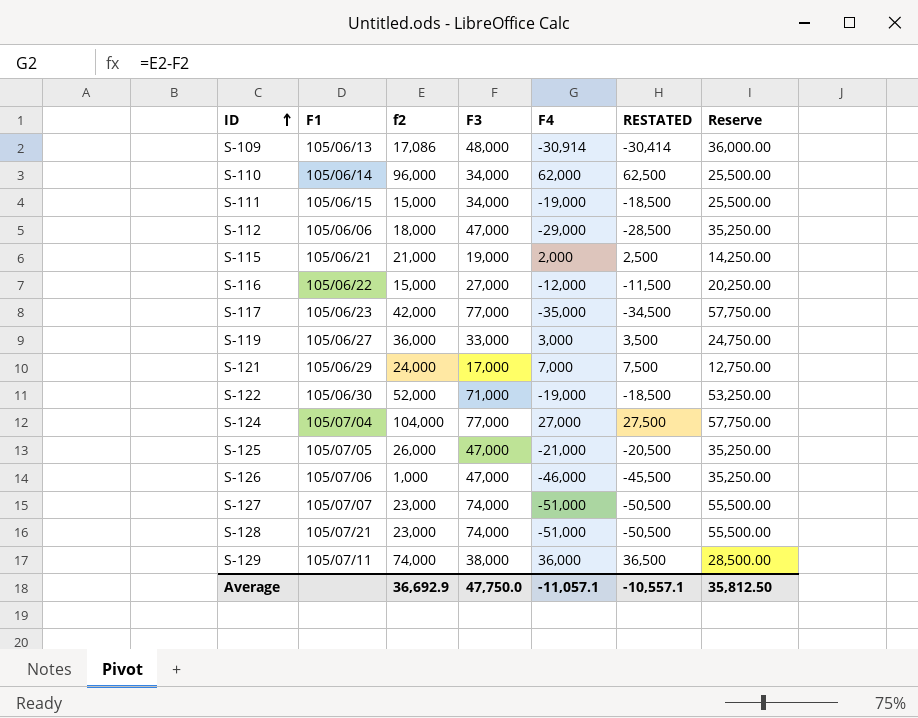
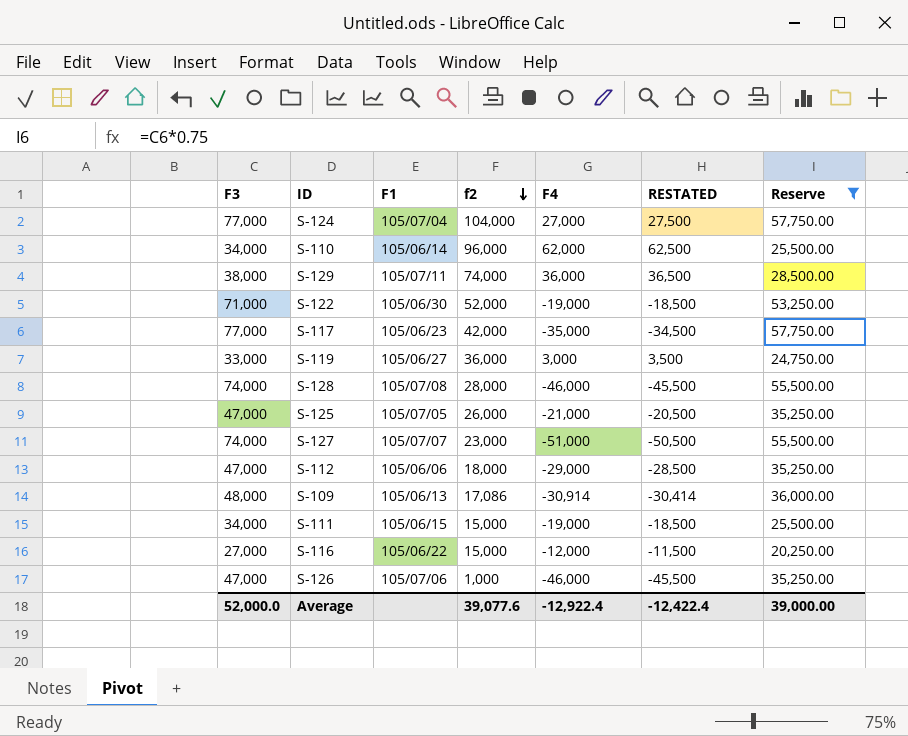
filter: none -> Reserve >= 20,250.00
row order: ID ascending -> f2 descending
column F3 | position: 4 -> 1
S-128 | F1: 105/07/21 -> 105/07/08
S-128 | f2: 23,000 -> 28,000
S-128 | F4: -51,000 -> -46,000
S-128 | RESTATED: -50,500 -> -45,500
Average | F3: 47,750.0 -> 52,000.0
Average | f2: 36,692.9 -> 39,077.6
Average | F4: -11,057.1 -> -12,922.4
Average | RESTATED: -10,557.1 -> -12,422.4
Average | Reserve: 35,812.50 -> 39,000.00

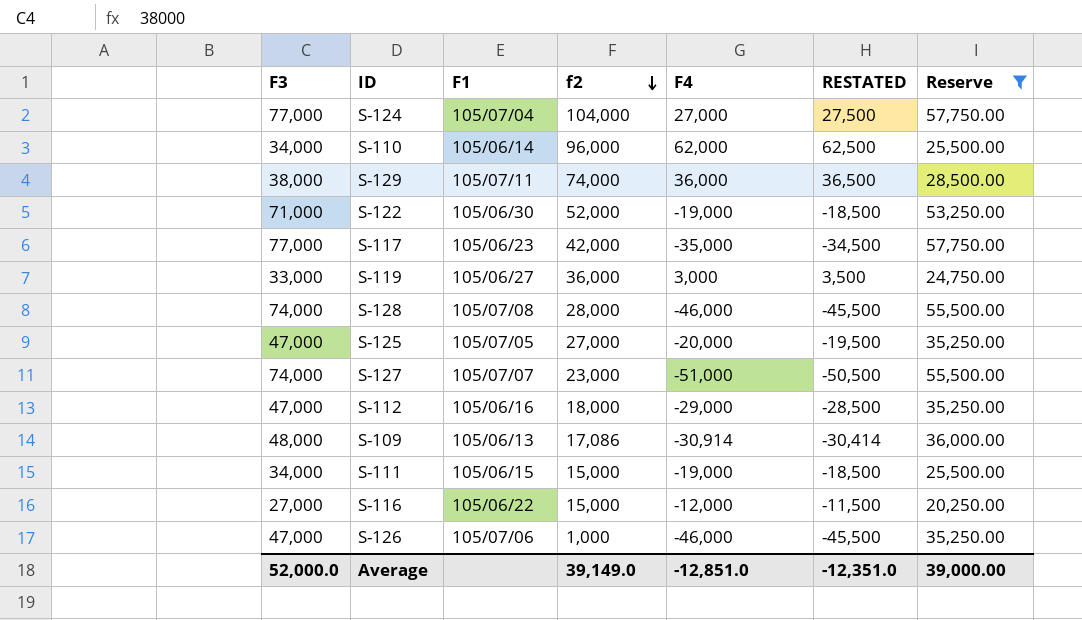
S-125 | f2: 26,000 -> 27,000
S-125 | F4: -21,000 -> -20,000
S-125 | RESTATED: -20,500 -> -19,500
S-112 | F1: 105/06/06 -> 105/06/16
Average | f2: 39,077.6 -> 39,149.0
Average | F4: -12,922.4 -> -12,851.0
Average | RESTATED: -12,422.4 -> -12,351.0

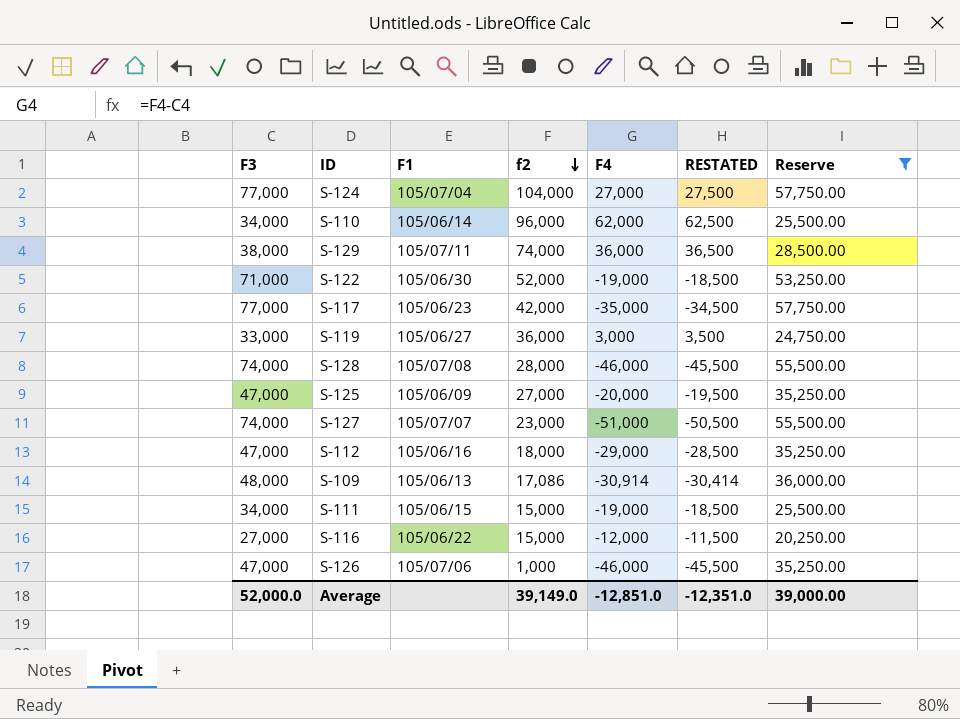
S-125 | F1: 105/07/05 -> 105/06/09

